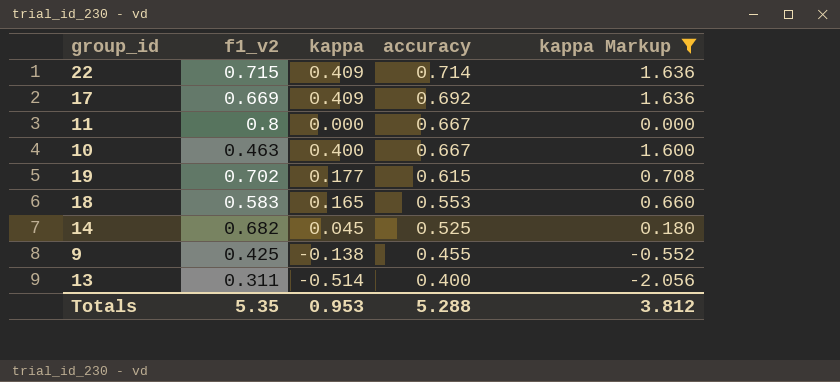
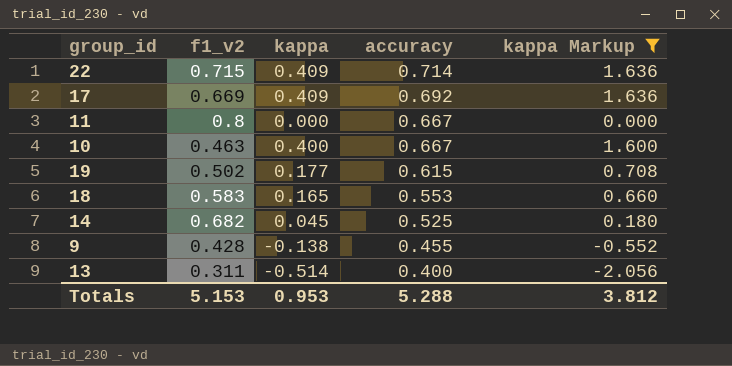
19 | f1_v2: 0.702 -> 0.502
9 | f1_v2: 0.425 -> 0.428
Totals | f1_v2: 5.35 -> 5.153

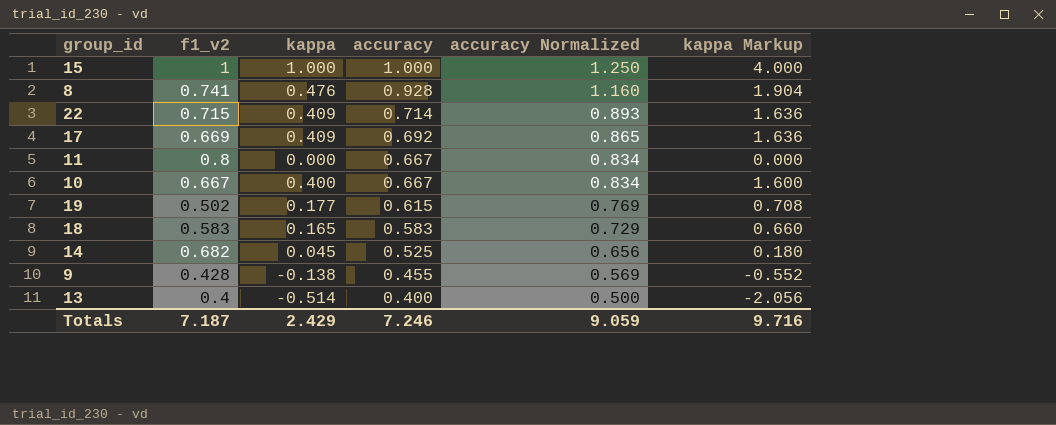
filter: kappa Markup <= 1.636 -> none
column accuracy Normalized | formula: none -> [accuracy] * 1.25
10 | f1_v2: 0.463 -> 0.667
18 | accuracy: 0.553 -> 0.583
13 | f1_v2: 0.311 -> 0.4
Totals | f1_v2: 5.153 -> 7.187
Totals | kappa: 0.953 -> 2.429
Totals | accuracy: 5.288 -> 7.246
Totals | kappa Markup: 3.812 -> 9.716

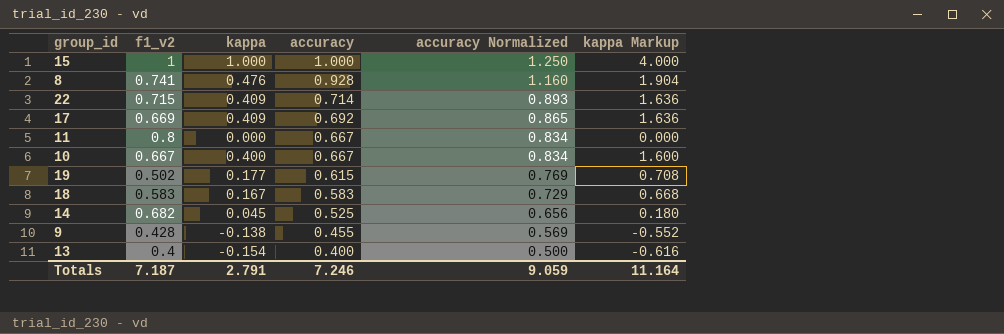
18 | kappa: 0.165 -> 0.167
18 | kappa Markup: 0.660 -> 0.668
13 | kappa: -0.514 -> -0.154
13 | kappa Markup: -2.056 -> -0.616
Totals | kappa: 2.429 -> 2.791
Totals | kappa Markup: 9.716 -> 11.164

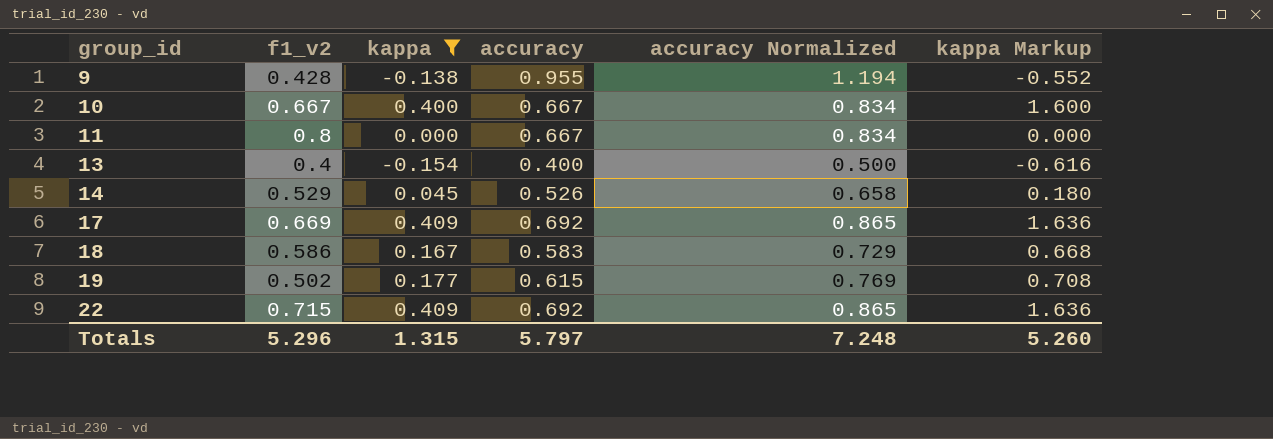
filter: none -> kappa <= 0.409
row order: accuracy descending -> group_id ascending
9 | accuracy: 0.455 -> 0.955
9 | accuracy Normalized: 0.569 -> 1.194
14 | f1_v2: 0.682 -> 0.529
14 | accuracy: 0.525 -> 0.526
14 | accuracy Normalized: 0.656 -> 0.658
18 | f1_v2: 0.583 -> 0.586
22 | accuracy: 0.714 -> 0.692
22 | accuracy Normalized: 0.893 -> 0.865
Totals | f1_v2: 7.187 -> 5.296
Totals | kappa: 2.791 -> 1.315
Totals | accuracy: 7.246 -> 5.797
Totals | accuracy Normalized: 9.059 -> 7.248
Totals | kappa Markup: 11.164 -> 5.260

